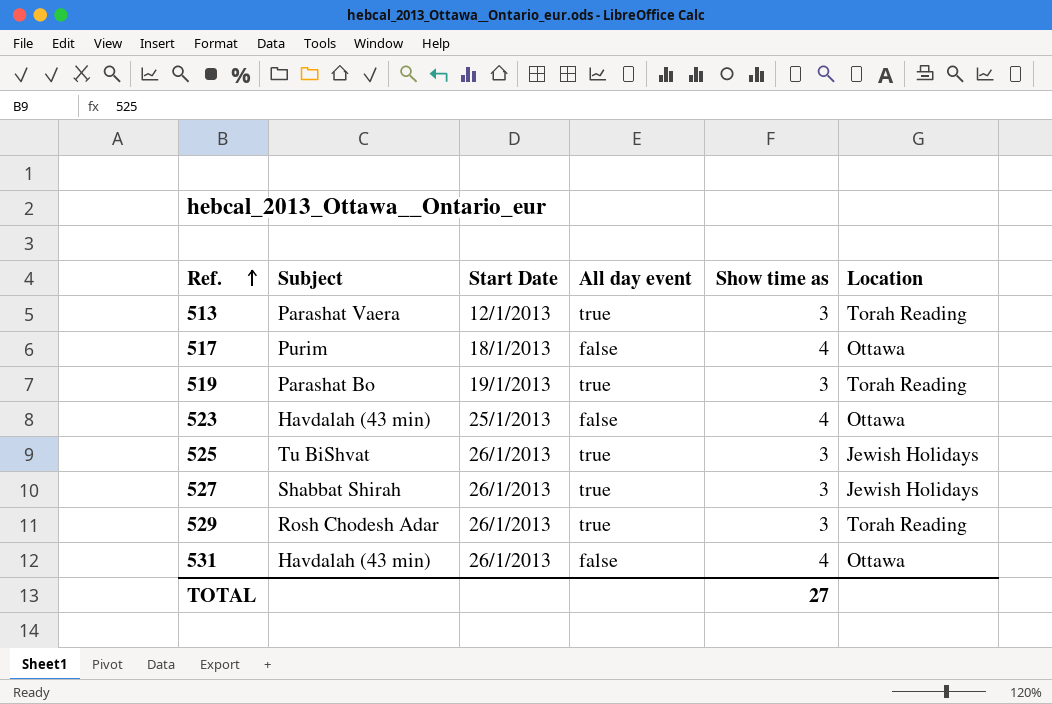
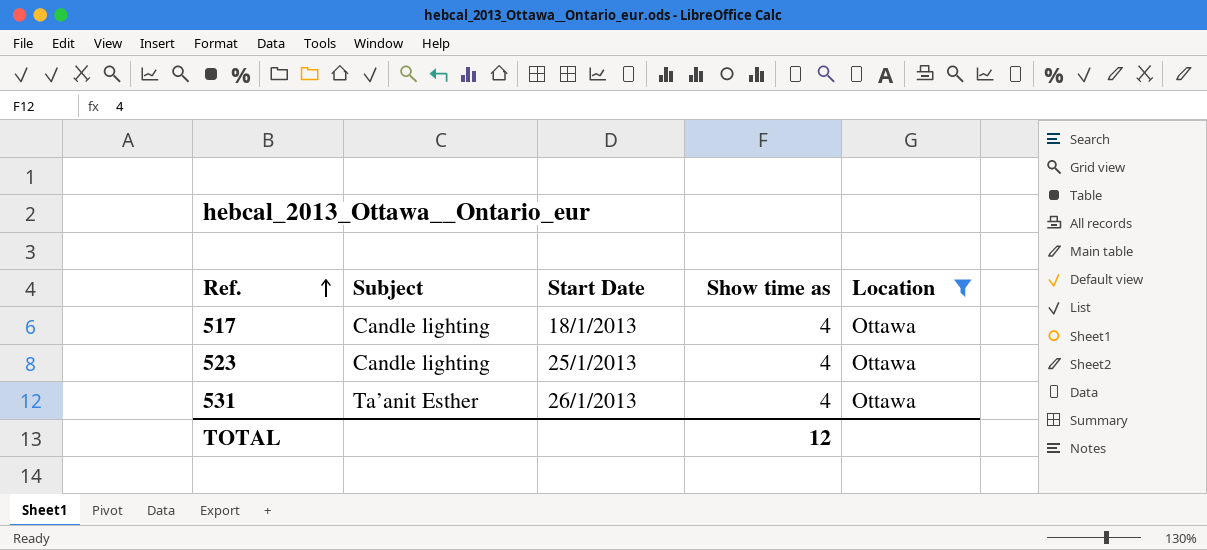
filter: none -> Location = Ottawa
column All day event | position: 4 -> none
517 | Subject: Purim -> Candle lighting
523 | Subject: Havdalah (43 min) -> Candle lighting
531 | Subject: Havdalah (43 min) -> Ta’anit Esther
TOTAL | Show time as: 27 -> 12

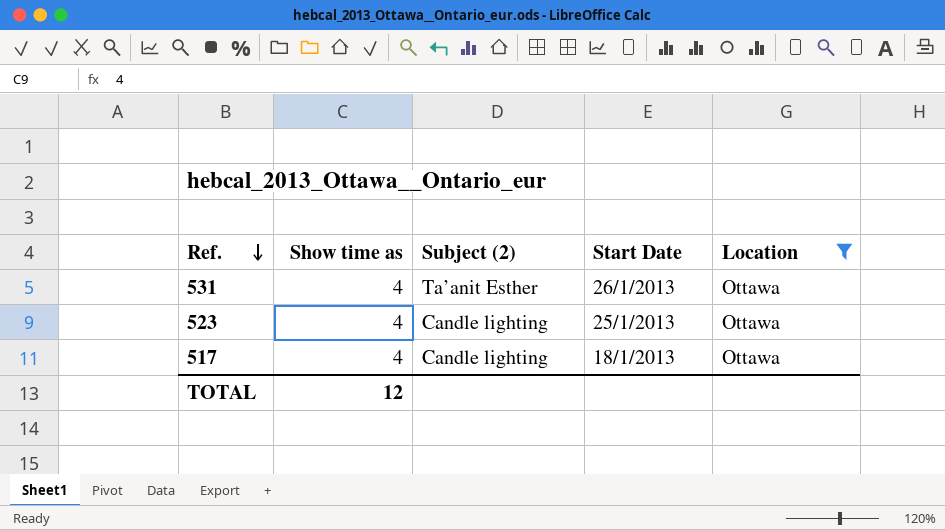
row order: Ref. ascending -> Ref. descending
column Show time as | position: 4 -> 2
column name: Subject -> Subject (2)

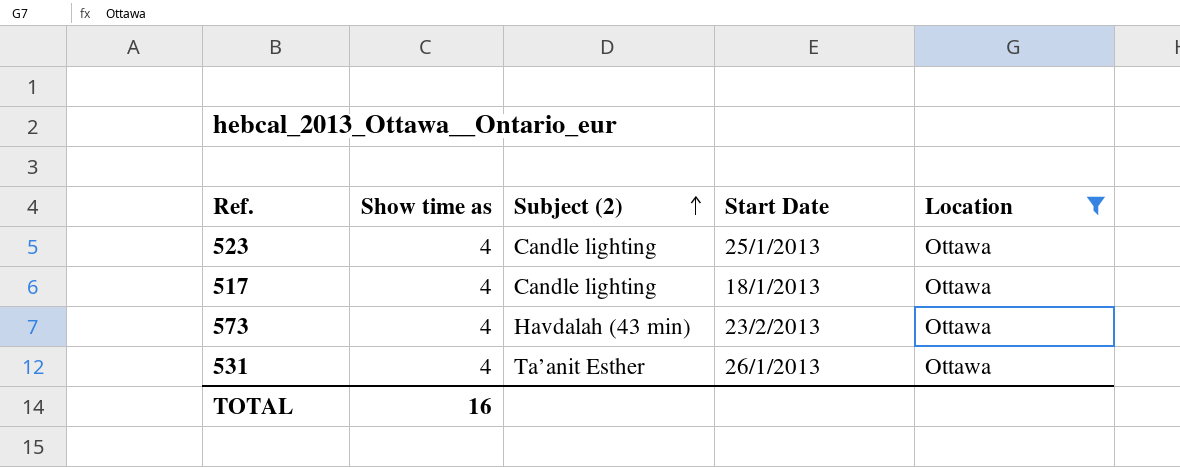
row order: Ref. descending -> Subject (2) ascending
row 573: none -> 4 | Havdalah (43 min) | 23/2/2013 | Ottawa
TOTAL | Show time as: 12 -> 16

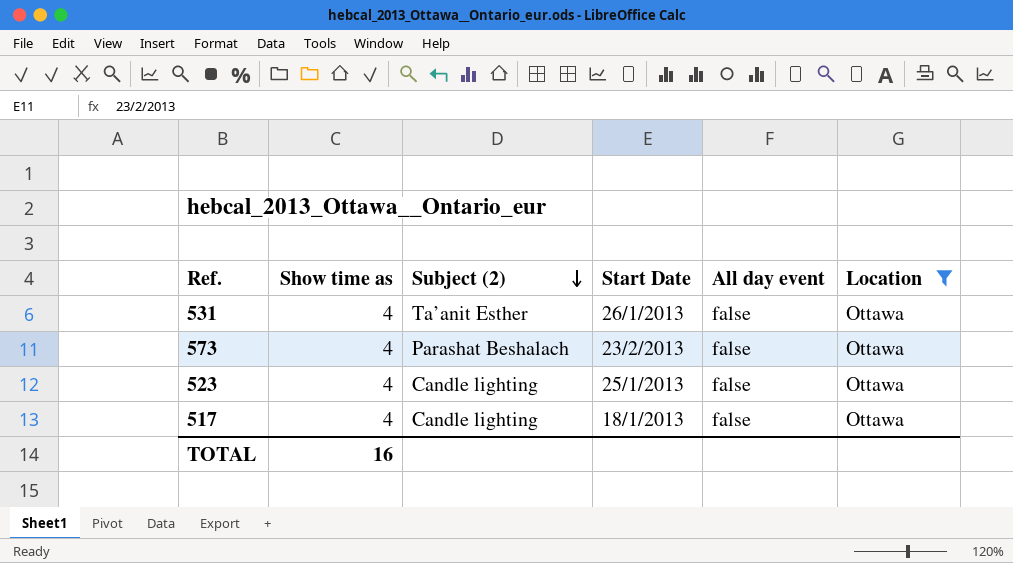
row order: Subject (2) ascending -> Subject (2) descending
column All day event | position: none -> 5
573 | Subject (2): Havdalah (43 min) -> Parashat Beshalach

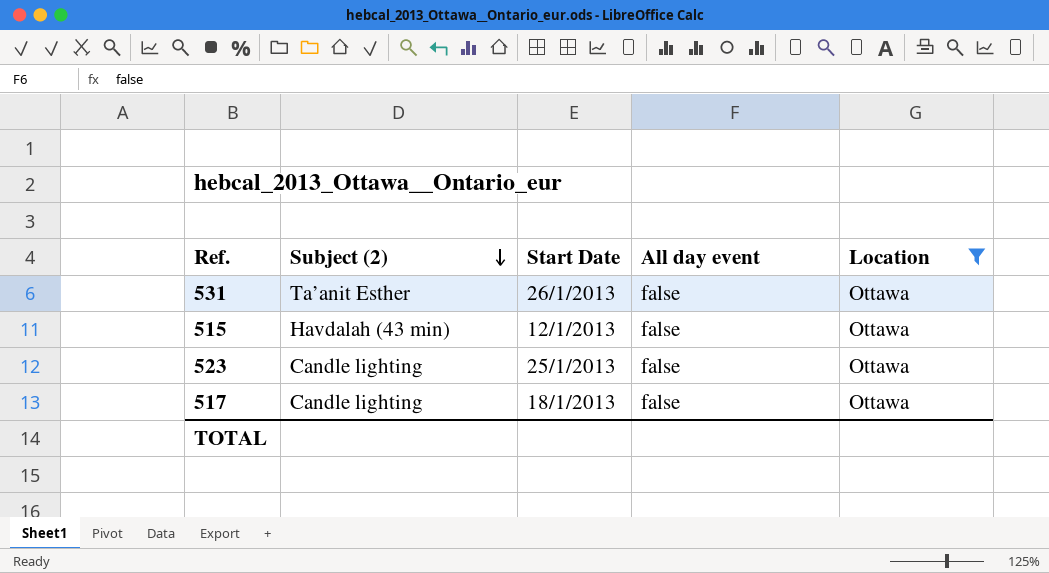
column Show time as | position: 2 -> none
row 573: 4 | Parashat Beshalach | 23/2/2013 | false | Ottawa -> none
row 515: none -> Havdalah (43 min) | 12/1/2013 | false | Ottawa

